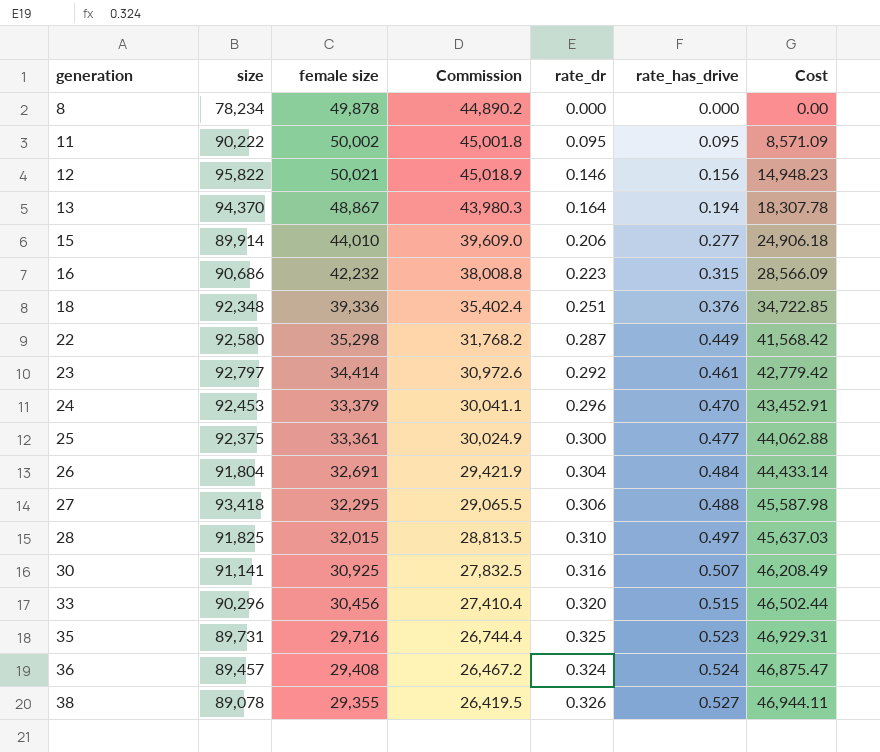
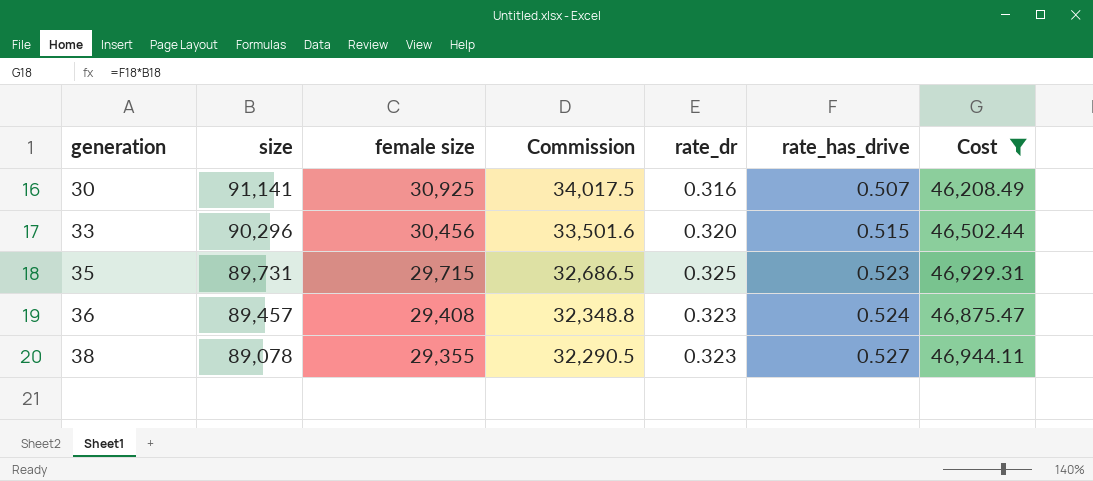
filter: none -> Cost >= 46,208.49
column Commission | formula: [female size] * 0.9 -> [female size] * 1.1
35 | female size: 29,716 -> 29,715
36 | rate_dr: 0.324 -> 0.323
38 | rate_dr: 0.326 -> 0.323

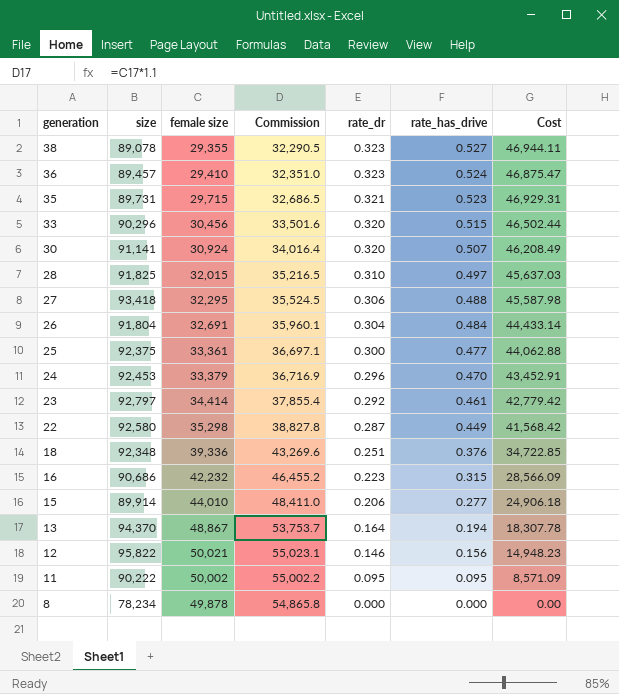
filter: Cost >= 46,208.49 -> none
row order: generation ascending -> generation descending
36 | female size: 29,408 -> 29,410
36 | Commission: 32,348.8 -> 32,351.0
35 | rate_dr: 0.325 -> 0.321
30 | female size: 30,925 -> 30,924
30 | Commission: 34,017.5 -> 34,016.4
30 | rate_dr: 0.316 -> 0.320

